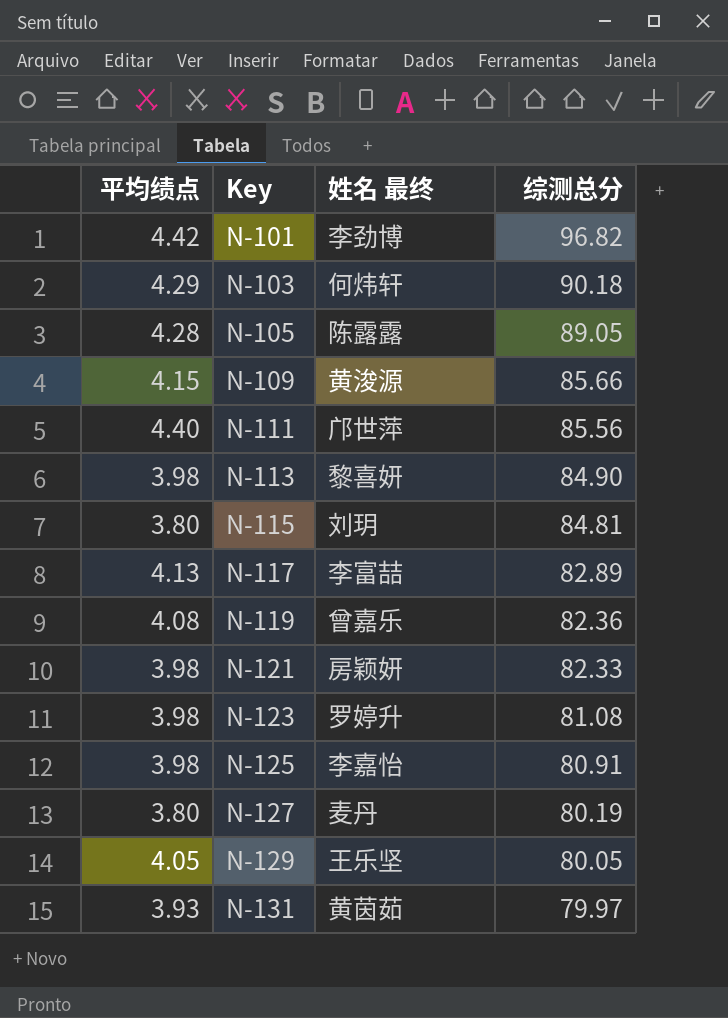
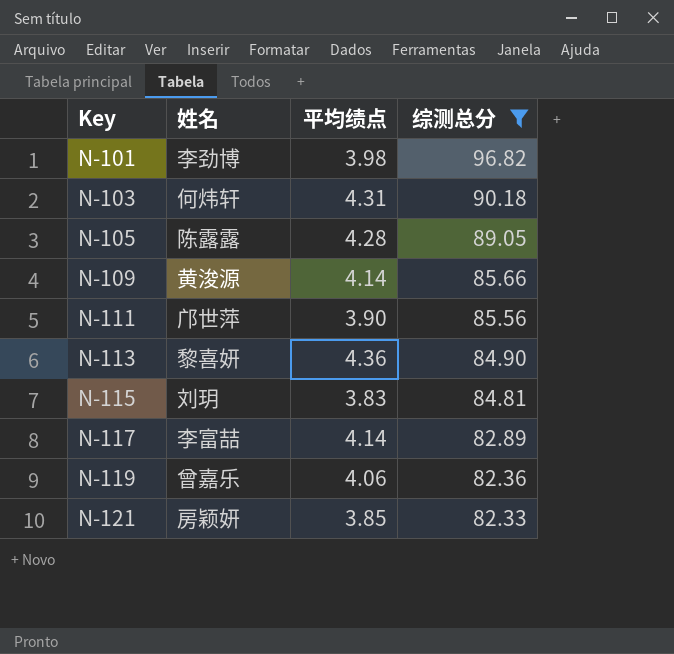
filter: none -> 综测总分 >= 82.33
column name: 姓名 最终 -> 姓名
column 平均绩点 | position: 1 -> 3
N-101 | 平均绩点: 4.42 -> 3.98
N-103 | 平均绩点: 4.29 -> 4.31
N-109 | 平均绩点: 4.15 -> 4.14
N-111 | 平均绩点: 4.40 -> 3.90
N-113 | 平均绩点: 3.98 -> 4.36
N-115 | 平均绩点: 3.80 -> 3.83
N-117 | 平均绩点: 4.13 -> 4.14
N-119 | 平均绩点: 4.08 -> 4.06
N-121 | 平均绩点: 3.98 -> 3.85

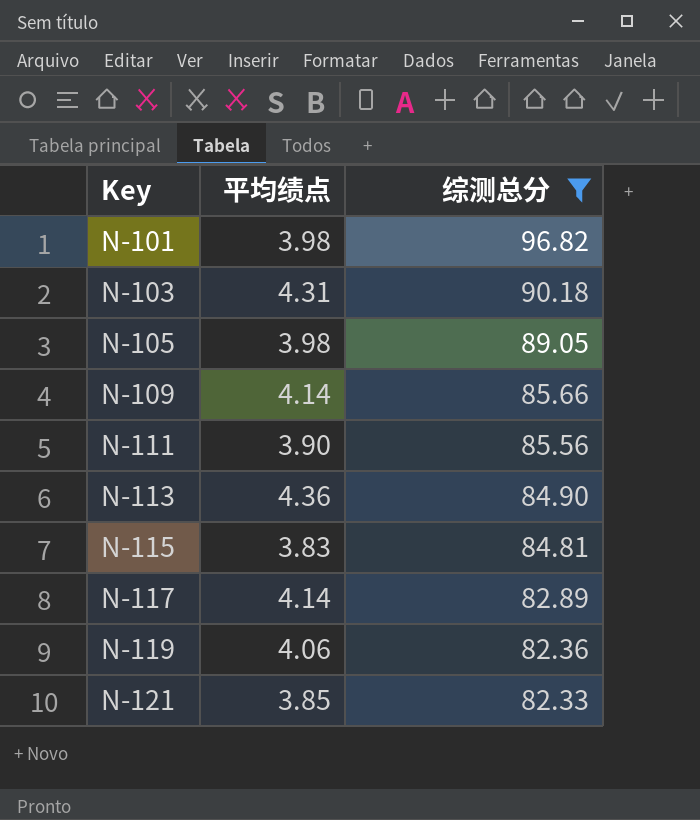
column 姓名 | position: 2 -> none
N-105 | 平均绩点: 4.28 -> 3.98

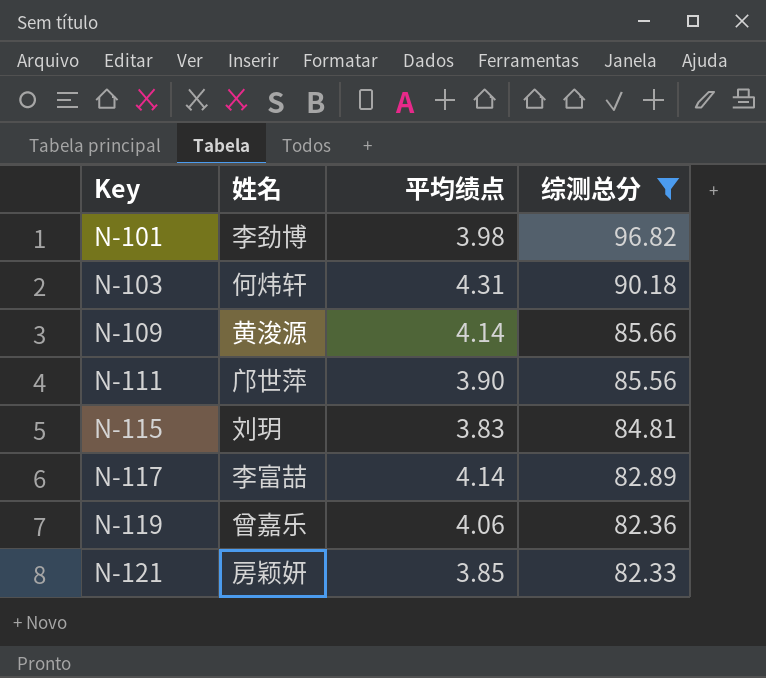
column 姓名 | position: none -> 2
row N-105: 3.98 | 89.05 -> none
row N-113: 4.36 | 84.90 -> none

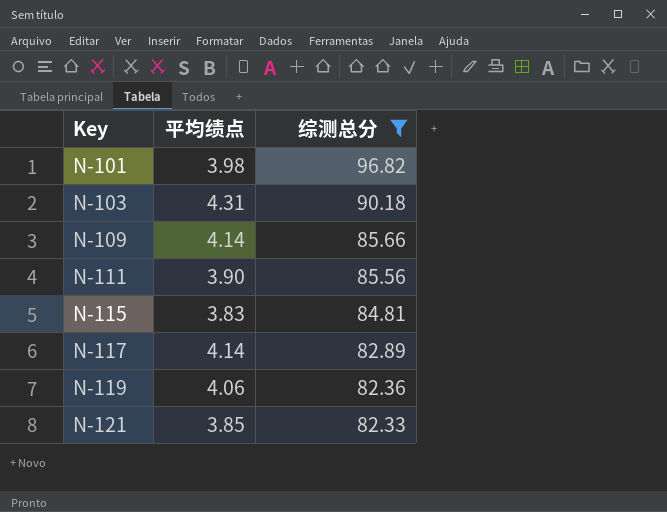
column 姓名 | position: 2 -> none

